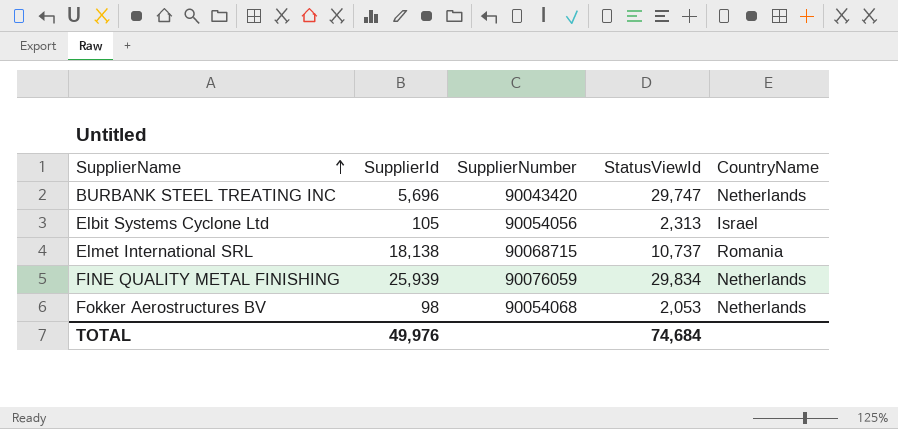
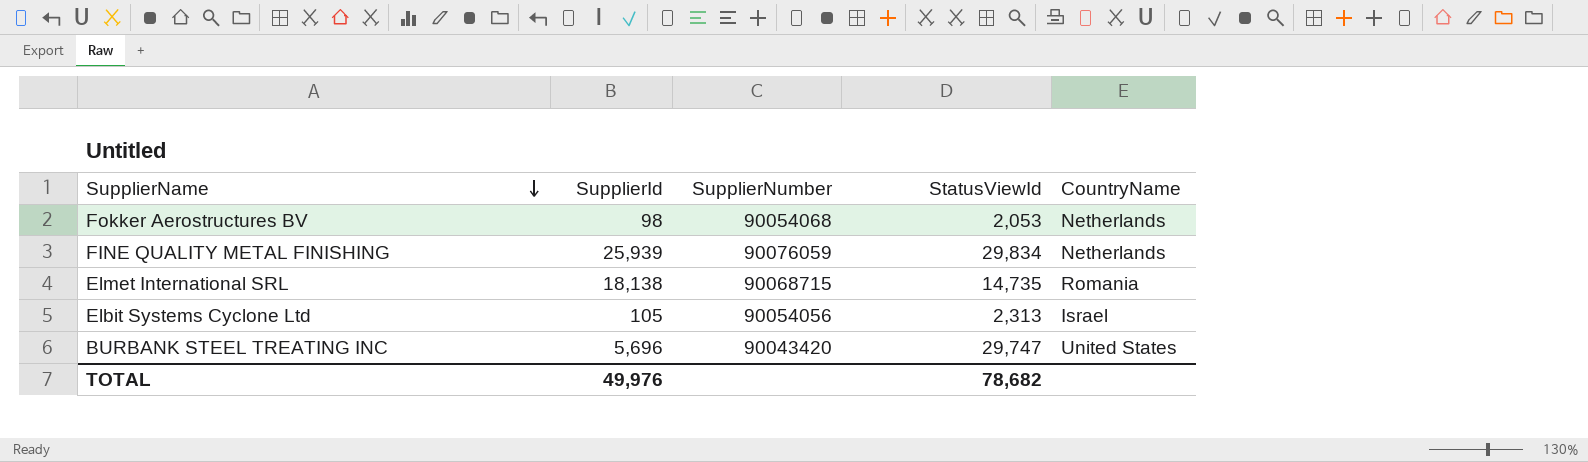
row order: SupplierName ascending -> SupplierName descending
Elmet International SRL | StatusViewId: 10,737 -> 14,735
BURBANK STEEL TREATING INC | CountryName: Netherlands -> United States
TOTAL | StatusViewId: 74,684 -> 78,682

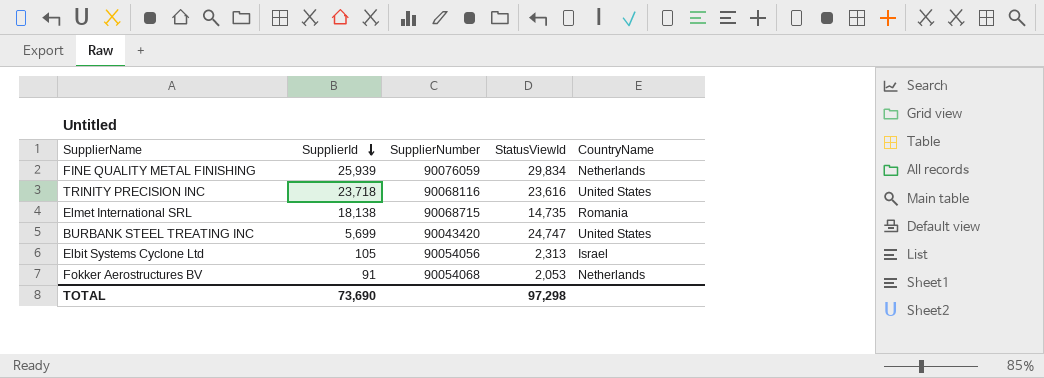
row order: SupplierName descending -> SupplierId descending
row TRINITY PRECISION INC: none -> 23,718 | 90068116 | 23,616 | United States
BURBANK STEEL TREATING INC | SupplierId: 5,696 -> 5,699
BURBANK STEEL TREATING INC | StatusViewId: 29,747 -> 24,747
Fokker Aerostructures BV | SupplierId: 98 -> 91
TOTAL | SupplierId: 49,976 -> 73,690
TOTAL | StatusViewId: 78,682 -> 97,298

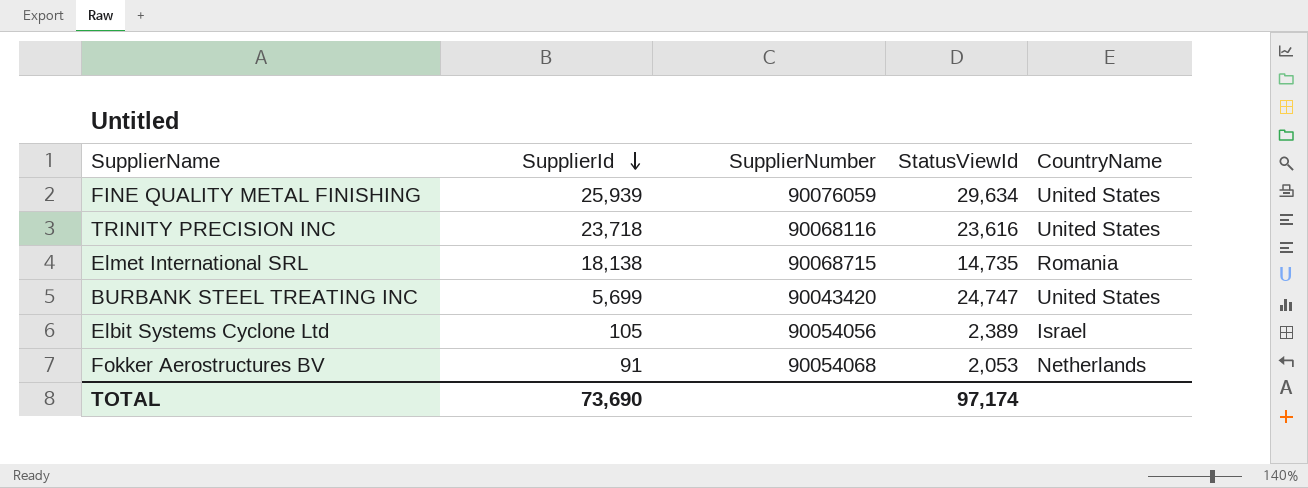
FINE QUALITY METAL FINISHING | StatusViewId: 29,834 -> 29,634
FINE QUALITY METAL FINISHING | CountryName: Netherlands -> United States
Elbit Systems Cyclone Ltd | StatusViewId: 2,313 -> 2,389
TOTAL | StatusViewId: 97,298 -> 97,174

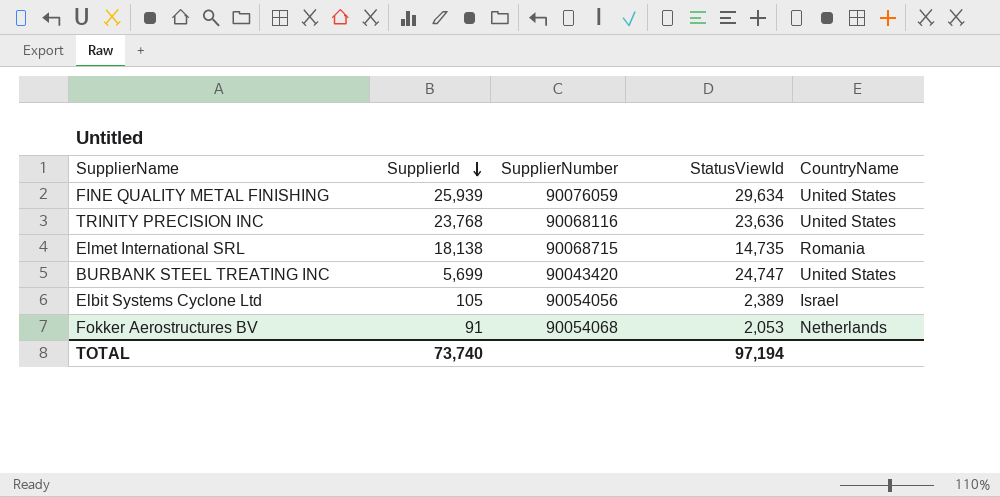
TRINITY PRECISION INC | SupplierId: 23,718 -> 23,768
TRINITY PRECISION INC | StatusViewId: 23,616 -> 23,636
TOTAL | SupplierId: 73,690 -> 73,740
TOTAL | StatusViewId: 97,174 -> 97,194

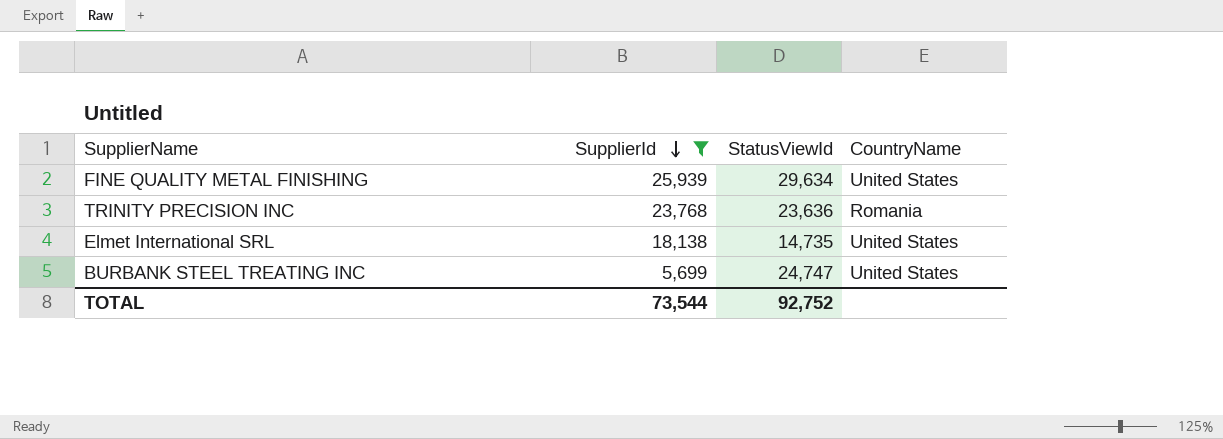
filter: none -> SupplierId >= 5,699
column SupplierNumber | position: 3 -> none
TRINITY PRECISION INC | CountryName: United States -> Romania
Elmet International SRL | CountryName: Romania -> United States
TOTAL | SupplierId: 73,740 -> 73,544
TOTAL | StatusViewId: 97,194 -> 92,752

